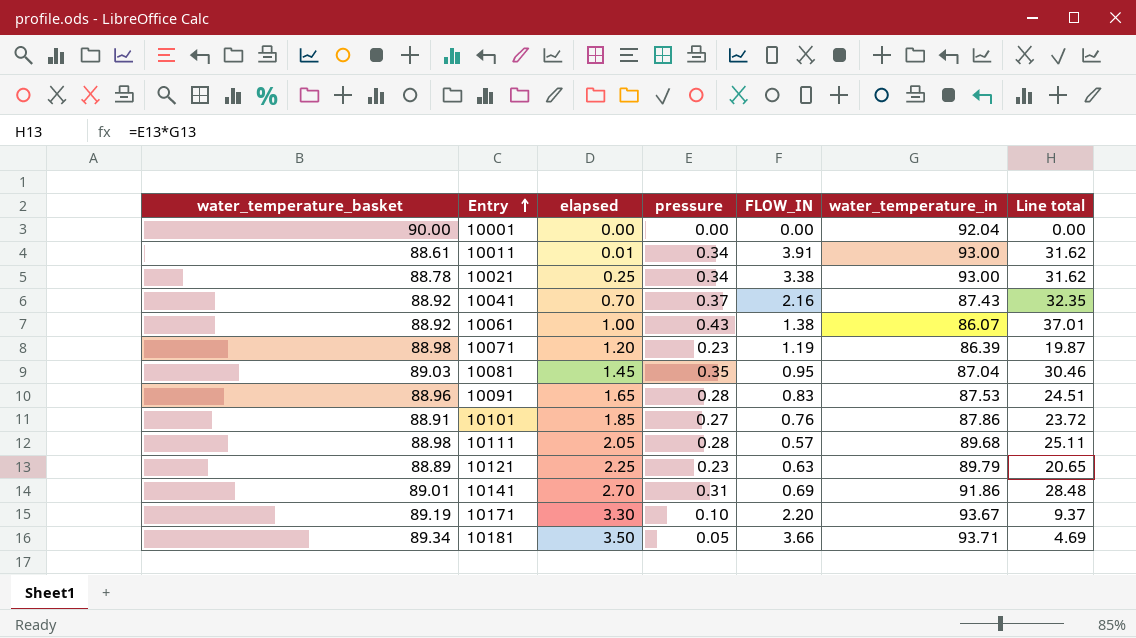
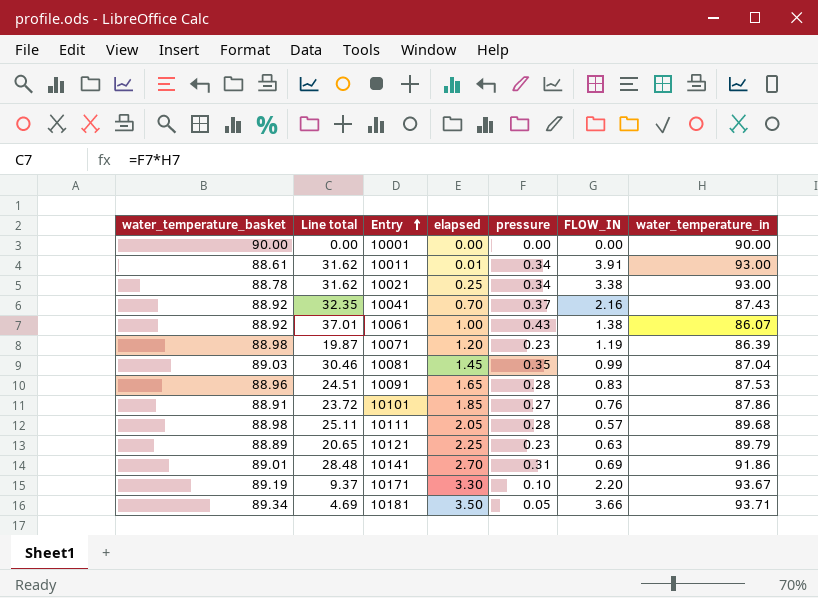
column Line total | position: 7 -> 2
10001 | water_temperature_in: 92.04 -> 90.00
10081 | FLOW_IN: 0.95 -> 0.99

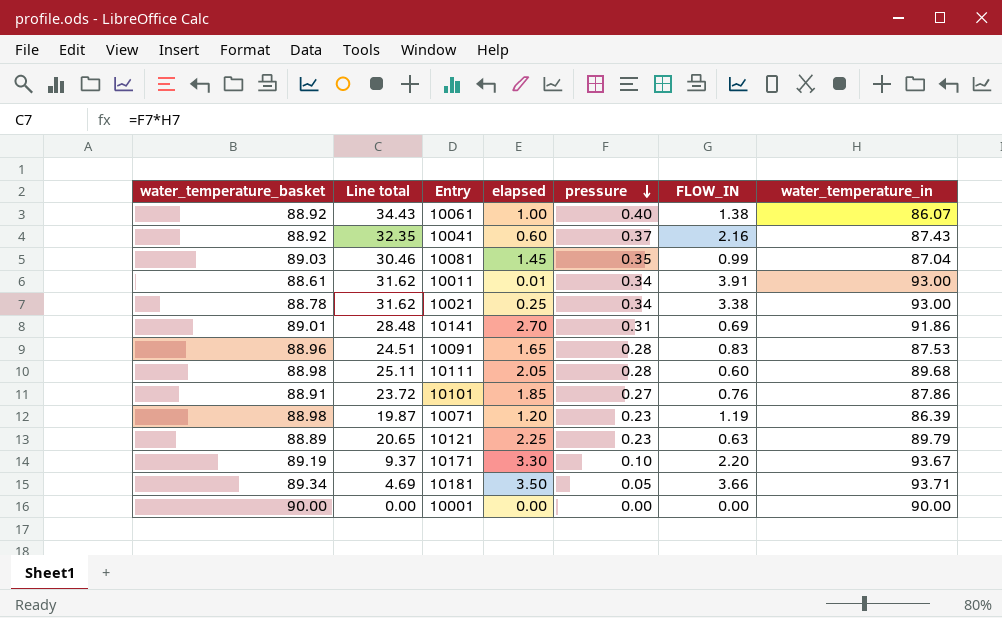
row order: Entry ascending -> pressure descending
10061 | Line total: 37.01 -> 34.43
10061 | pressure: 0.43 -> 0.40
10041 | elapsed: 0.70 -> 0.60
10111 | FLOW_IN: 0.57 -> 0.60

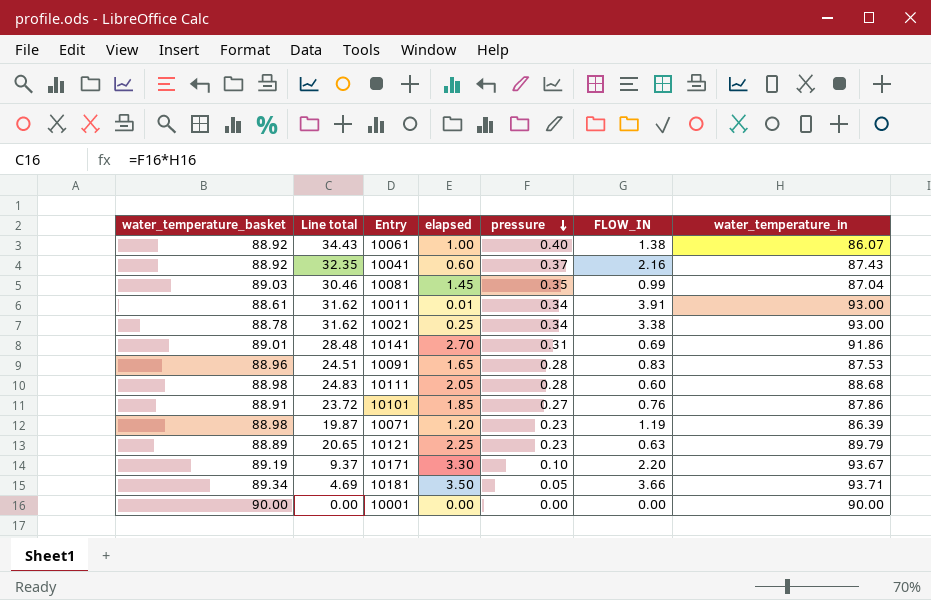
10111 | Line total: 25.11 -> 24.83
10111 | water_temperature_in: 89.68 -> 88.68

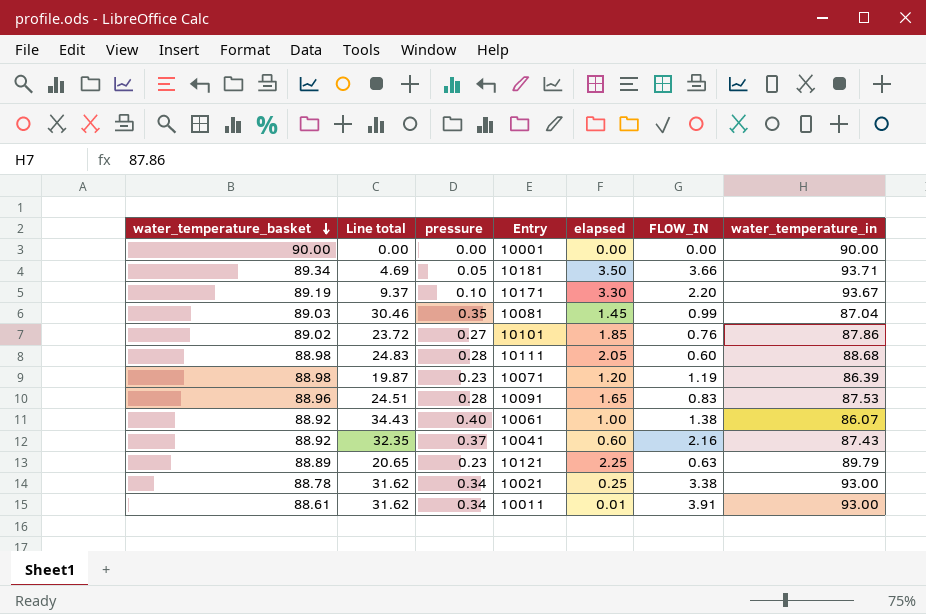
row order: pressure descending -> water_temperature_basket descending
column pressure | position: 5 -> 3
row 10141: 89.01 | 28.48 | 2.70 | 0.31 | 0.69 | 91.86 -> none
10101 | water_temperature_basket: 88.91 -> 89.02

